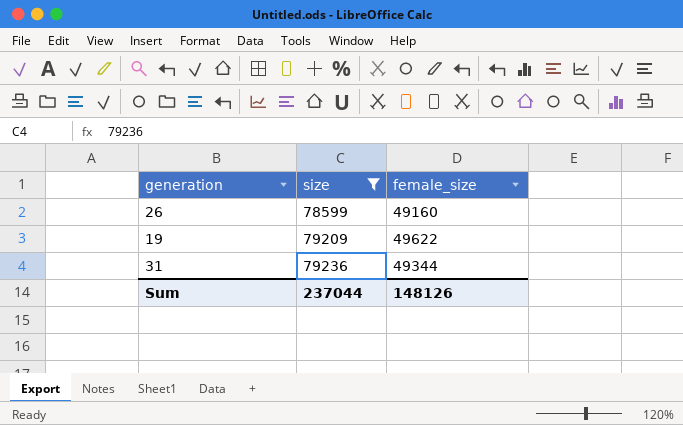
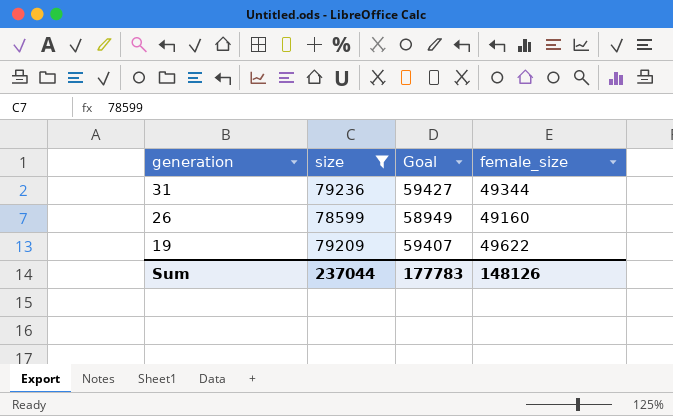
row order: size ascending -> generation descending
column Goal | formula: none -> [size] * 0.75

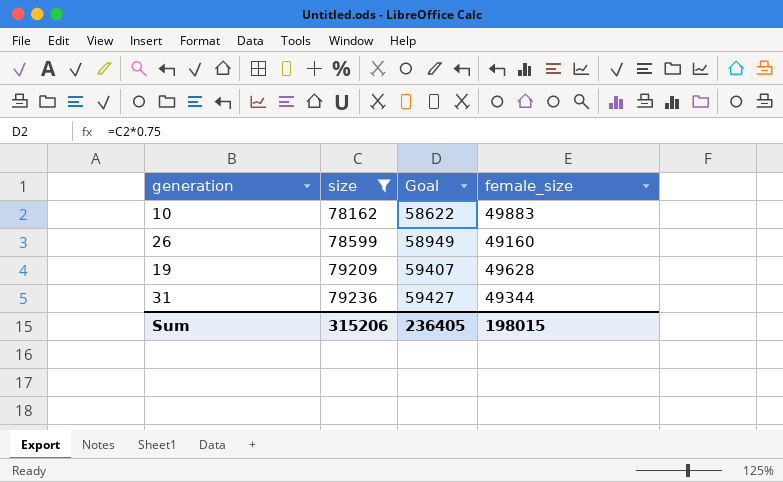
row order: generation descending -> size ascending
row 10: none -> 78162 | 58622 | 49883
19 | female_size: 49622 -> 49628
Sum | size: 237044 -> 315206
Sum | Goal: 177783 -> 236405
Sum | female_size: 148126 -> 198015

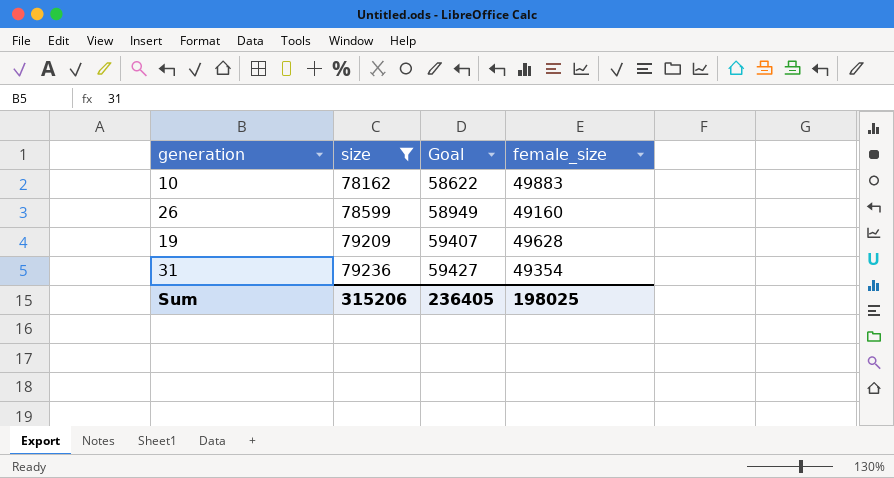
31 | female_size: 49344 -> 49354
Sum | female_size: 198015 -> 198025

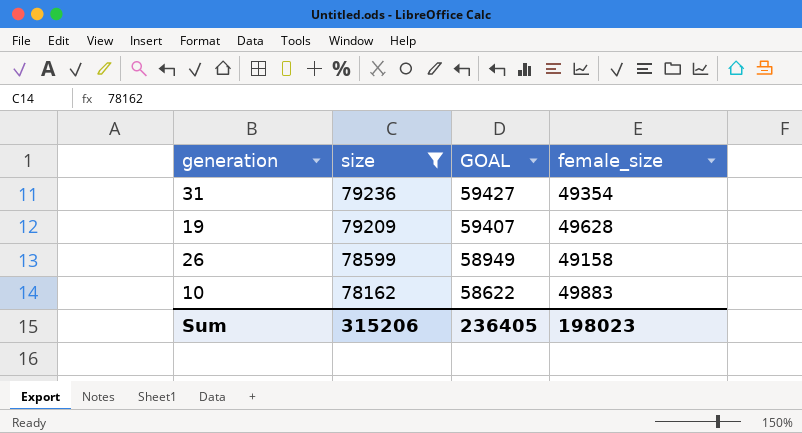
row order: size ascending -> size descending
column name: Goal -> GOAL
26 | female_size: 49160 -> 49158
Sum | female_size: 198025 -> 198023

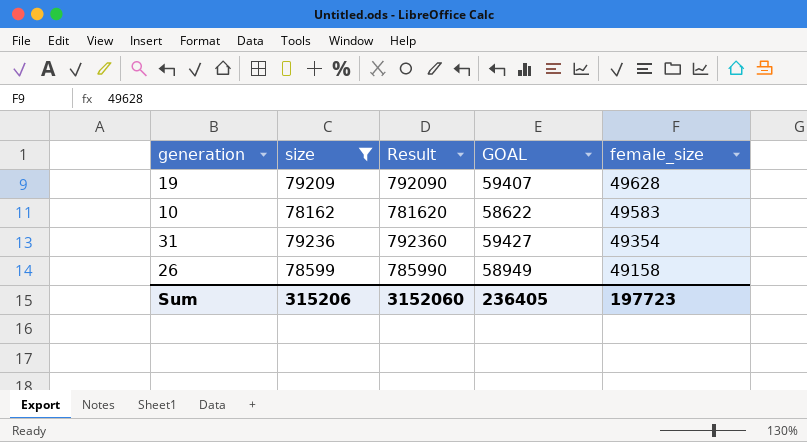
row order: size descending -> female_size descending
column Result | formula: none -> [size] * 10
10 | female_size: 49883 -> 49583
Sum | female_size: 198023 -> 197723

